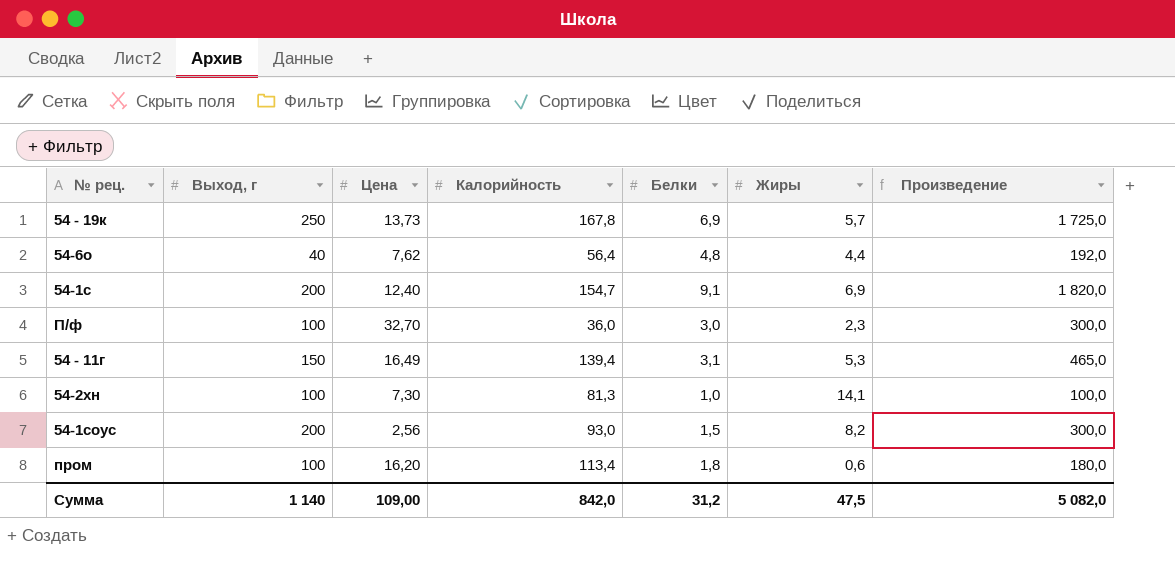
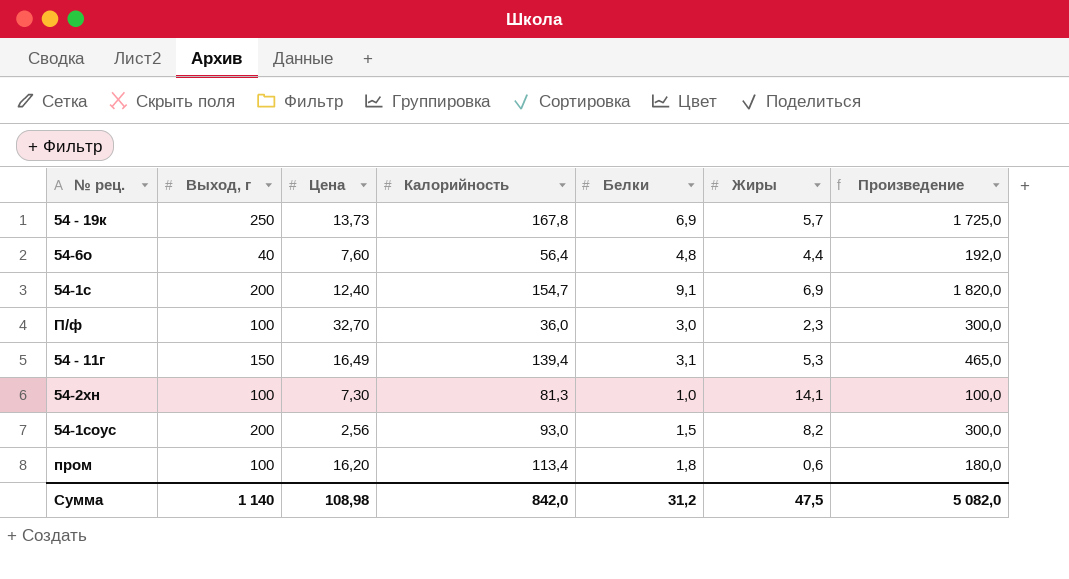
54-6о | Цена: 7,62 -> 7,60
Сумма | Цена: 109,00 -> 108,98

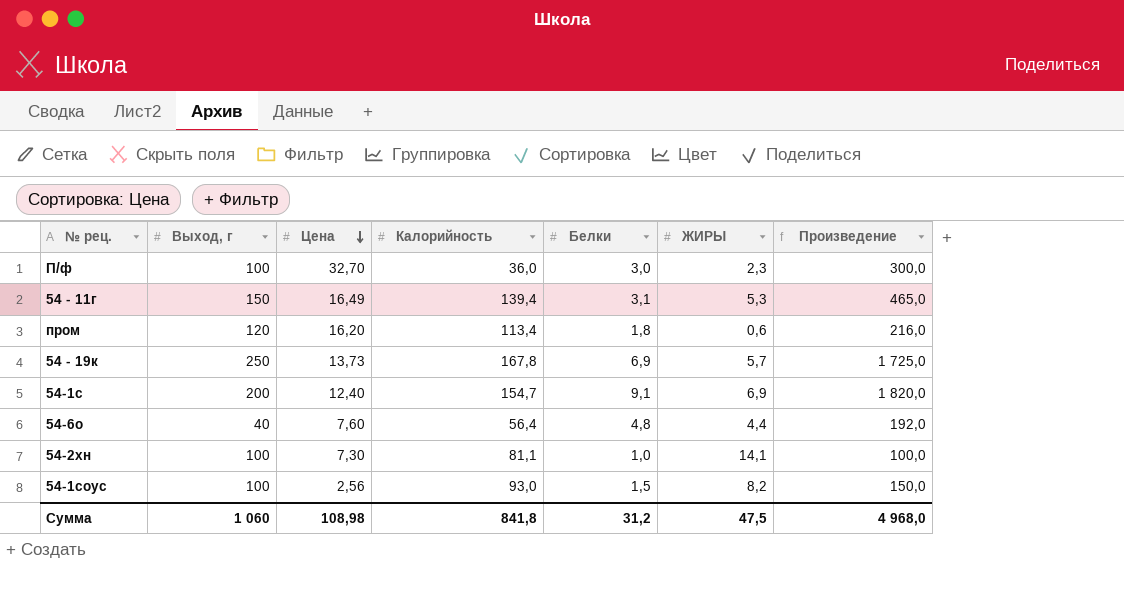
row order: none -> Цена descending
column name: Жиры -> ЖИРЫ
пром | Выход, г: 100 -> 120
пром | Произведение: 180,0 -> 216,0
54-2хн | Калорийность: 81,3 -> 81,1
54-1соус | Выход, г: 200 -> 100
54-1соус | Произведение: 300,0 -> 150,0
Сумма | Выход, г: 1 140 -> 1 060
Сумма | Калорийность: 842,0 -> 841,8
Сумма | Произведение: 5 082,0 -> 4 968,0

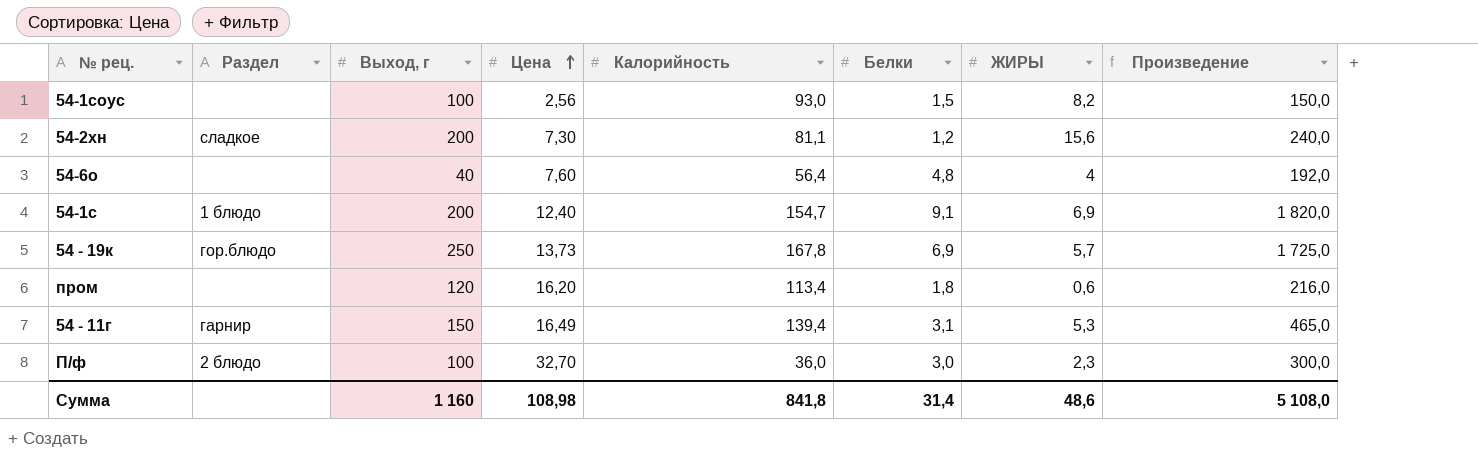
row order: Цена descending -> Цена ascending
column Раздел | position: none -> 2
54-2хн | Выход, г: 100 -> 200
54-2хн | Белки: 1,0 -> 1,2
54-2хн | ЖИРЫ: 14,1 -> 15,6
54-2хн | Произведение: 100,0 -> 240,0
54-6о | ЖИРЫ: 4,4 -> 4
Сумма | Выход, г: 1 060 -> 1 160
Сумма | Белки: 31,2 -> 31,4
Сумма | ЖИРЫ: 47,5 -> 48,6
Сумма | Произведение: 4 968,0 -> 5 108,0

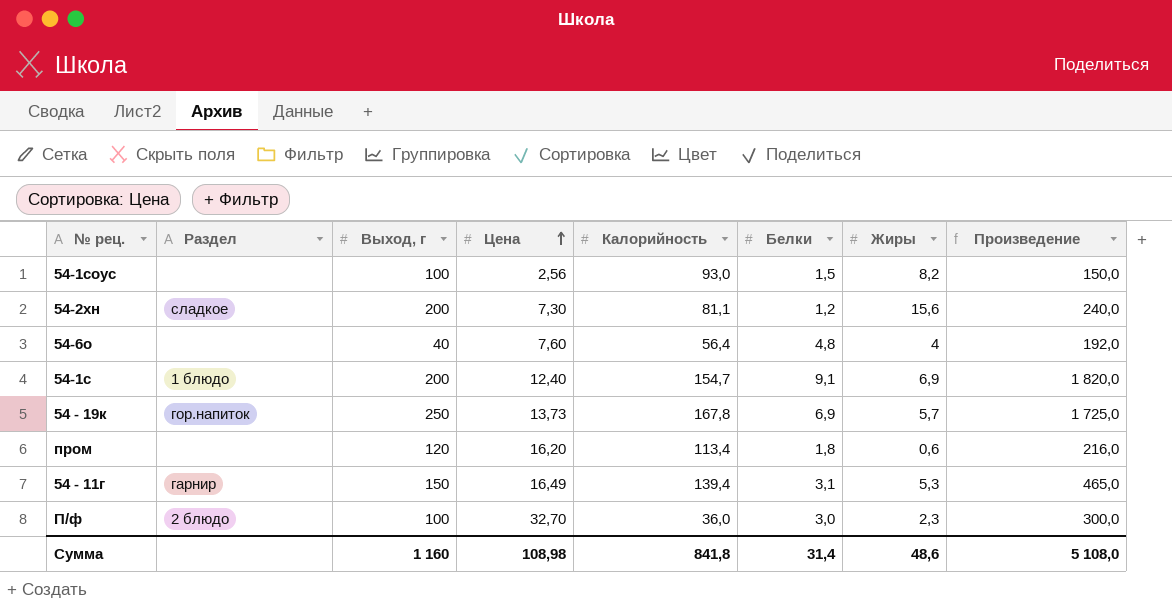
column name: ЖИРЫ -> Жиры
54 - 19к | Раздел: гор.блюдо -> гор.напиток

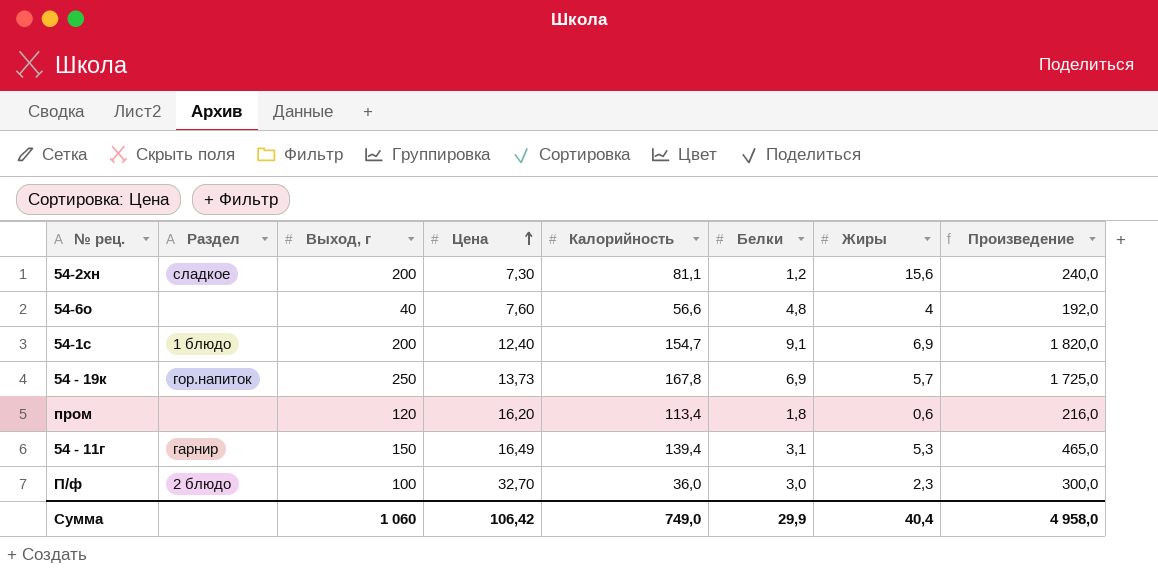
row 54-1соус: none | 100 | 2,56 | 93,0 | 1,5 | 8,2 | 150,0 -> none
54-6о | Калорийность: 56,4 -> 56,6
Сумма | Выход, г: 1 160 -> 1 060
Сумма | Цена: 108,98 -> 106,42
Сумма | Калорийность: 841,8 -> 749,0
Сумма | Белки: 31,4 -> 29,9
Сумма | Жиры: 48,6 -> 40,4
Сумма | Произведение: 5 108,0 -> 4 958,0

